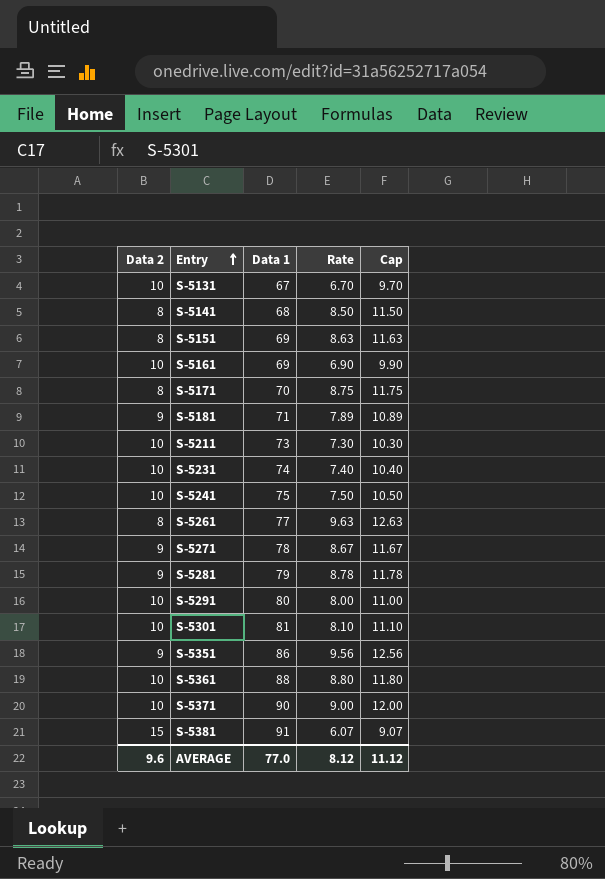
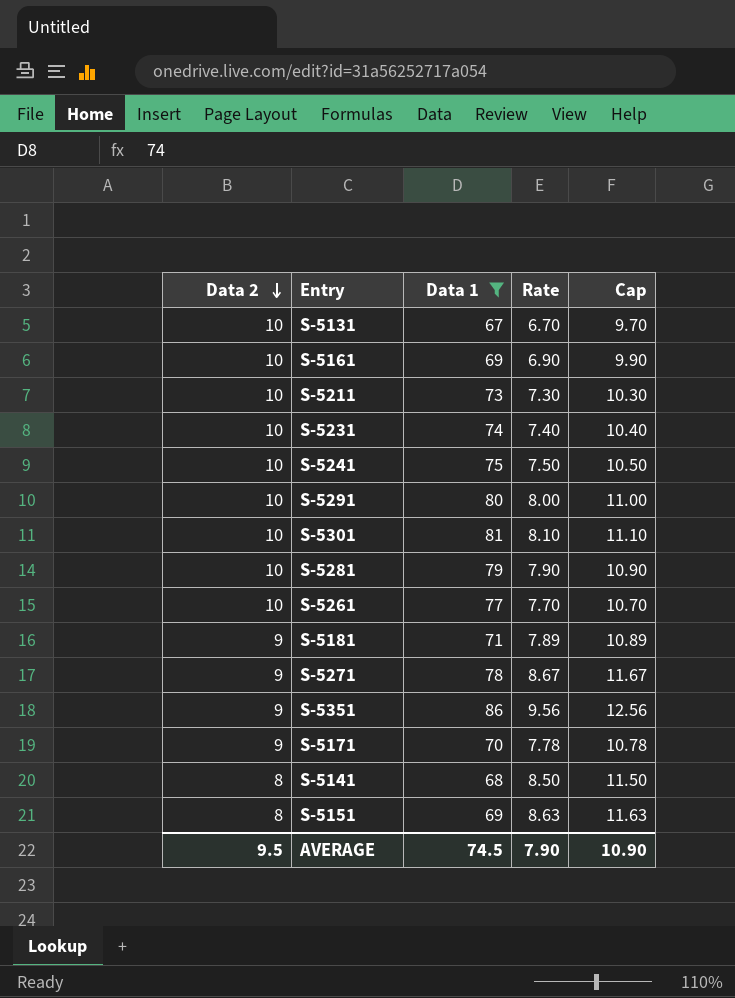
filter: none -> Data 1 <= 86
row order: Entry ascending -> Data 2 descending
S-5281 | Data 2: 9 -> 10
S-5281 | Rate: 8.78 -> 7.90
S-5281 | Cap: 11.78 -> 10.90
S-5261 | Data 2: 8 -> 10
S-5261 | Rate: 9.63 -> 7.70
S-5261 | Cap: 12.63 -> 10.70
S-5171 | Data 2: 8 -> 9
S-5171 | Rate: 8.75 -> 7.78
S-5171 | Cap: 11.75 -> 10.78
AVERAGE | Data 2: 9.6 -> 9.5
AVERAGE | Data 1: 77.0 -> 74.5
AVERAGE | Rate: 8.12 -> 7.90
AVERAGE | Cap: 11.12 -> 10.90

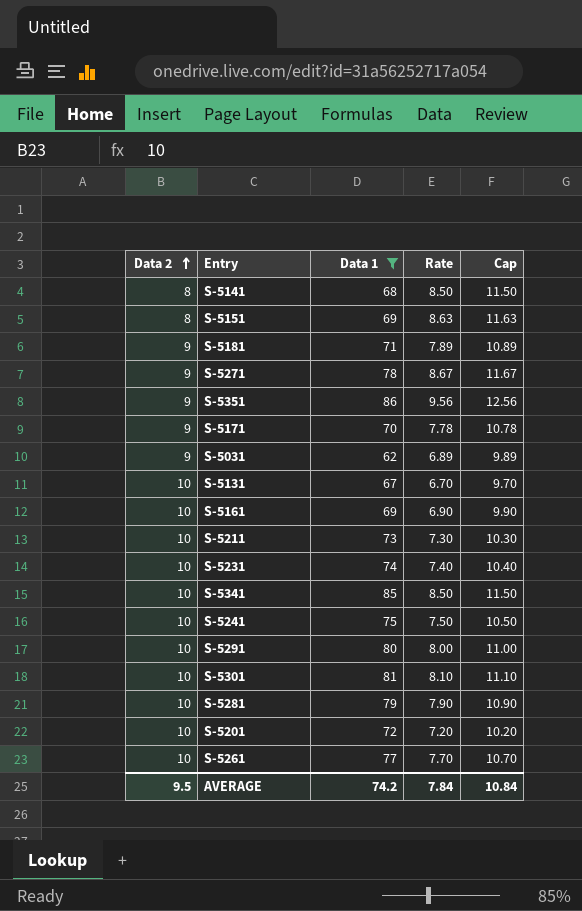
row order: Data 2 descending -> Data 2 ascending
row S-5031: none -> 9 | 62 | 6.89 | 9.89
row S-5341: none -> 10 | 85 | 8.50 | 11.50
row S-5201: none -> 10 | 72 | 7.20 | 10.20
AVERAGE | Data 1: 74.5 -> 74.2
AVERAGE | Rate: 7.90 -> 7.84
AVERAGE | Cap: 10.90 -> 10.84

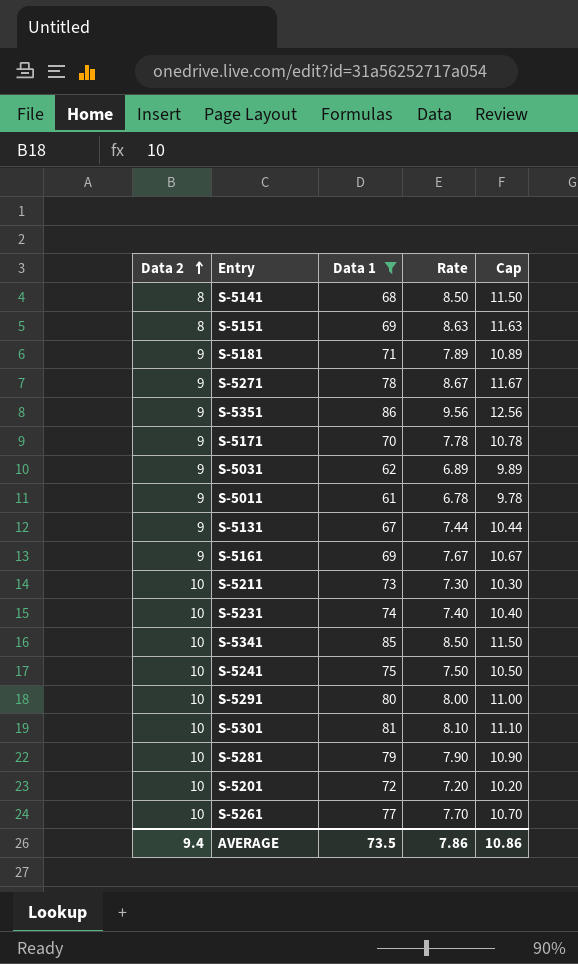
row S-5011: none -> 9 | 61 | 6.78 | 9.78
S-5131 | Data 2: 10 -> 9
S-5131 | Rate: 6.70 -> 7.44
S-5131 | Cap: 9.70 -> 10.44
S-5161 | Data 2: 10 -> 9
S-5161 | Rate: 6.90 -> 7.67
S-5161 | Cap: 9.90 -> 10.67
AVERAGE | Data 2: 9.5 -> 9.4
AVERAGE | Data 1: 74.2 -> 73.5
AVERAGE | Rate: 7.84 -> 7.86
AVERAGE | Cap: 10.84 -> 10.86

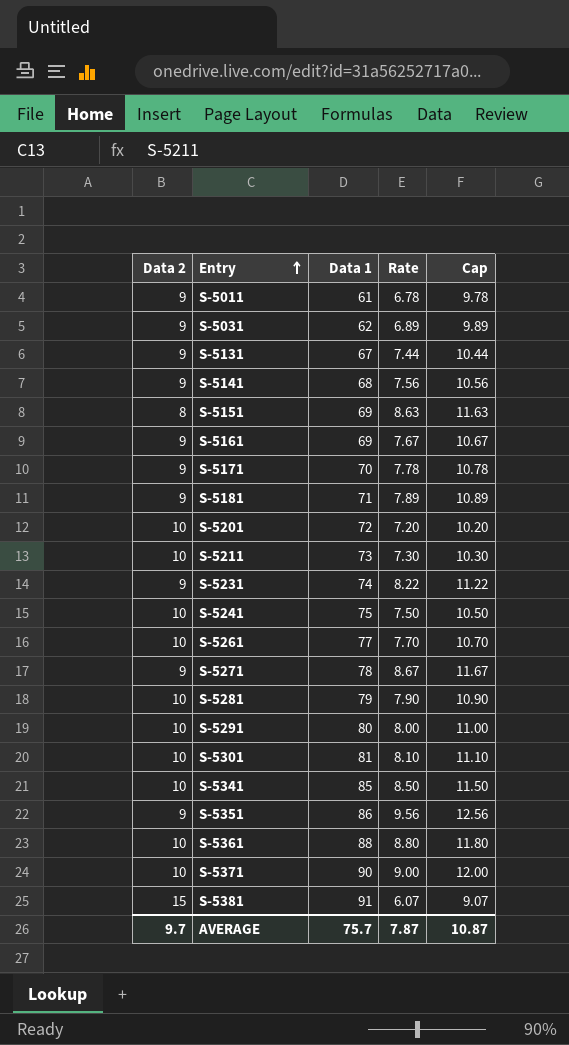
filter: Data 1 <= 86 -> none
row order: Data 2 ascending -> Entry ascending
S-5141 | Data 2: 8 -> 9
S-5141 | Rate: 8.50 -> 7.56
S-5141 | Cap: 11.50 -> 10.56
S-5231 | Data 2: 10 -> 9
S-5231 | Rate: 7.40 -> 8.22
S-5231 | Cap: 10.40 -> 11.22
AVERAGE | Data 2: 9.4 -> 9.7
AVERAGE | Data 1: 73.5 -> 75.7
AVERAGE | Rate: 7.86 -> 7.87
AVERAGE | Cap: 10.86 -> 10.87

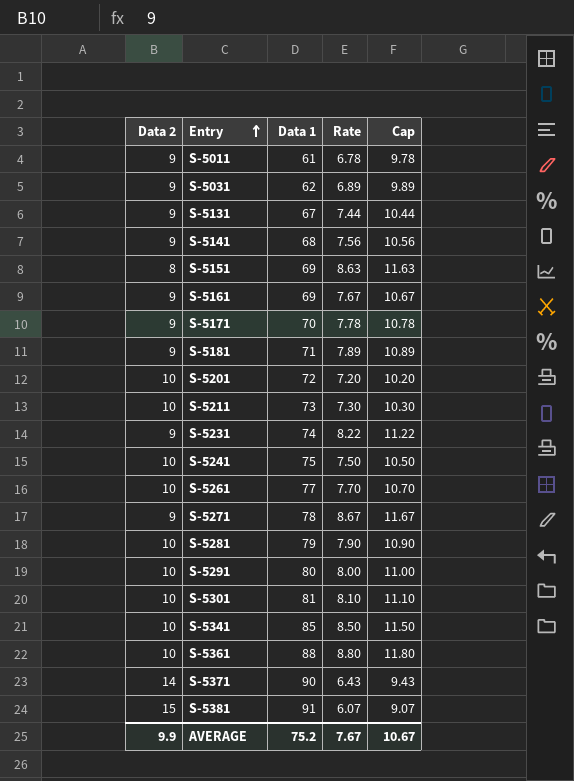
row S-5351: 9 | 86 | 9.56 | 12.56 -> none
S-5371 | Data 2: 10 -> 14
S-5371 | Rate: 9.00 -> 6.43
S-5371 | Cap: 12.00 -> 9.43
AVERAGE | Data 2: 9.7 -> 9.9
AVERAGE | Data 1: 75.7 -> 75.2
AVERAGE | Rate: 7.87 -> 7.67
AVERAGE | Cap: 10.87 -> 10.67

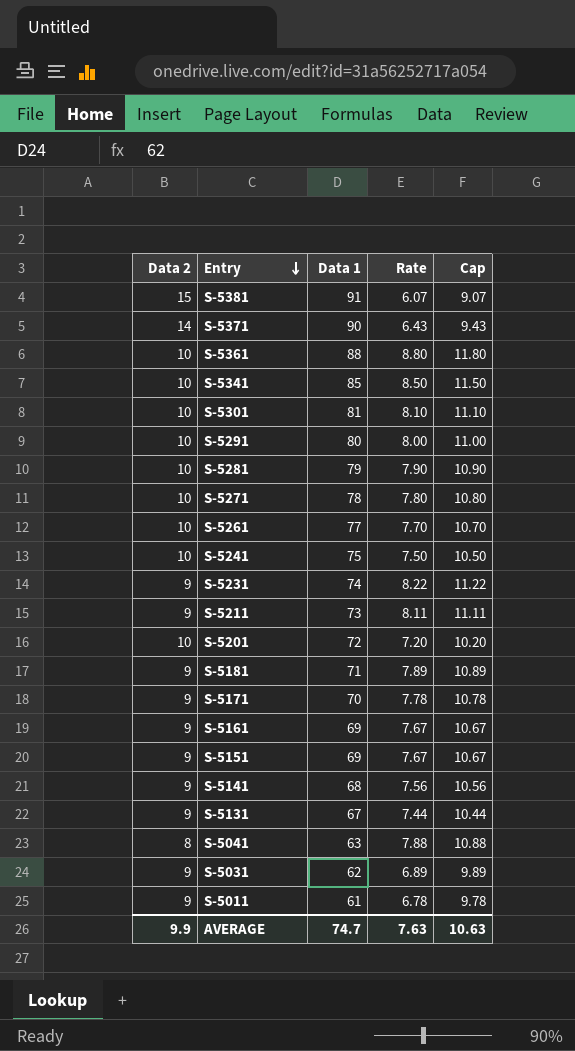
row order: Entry ascending -> Entry descending
S-5271 | Data 2: 9 -> 10
S-5271 | Rate: 8.67 -> 7.80
S-5271 | Cap: 11.67 -> 10.80
S-5211 | Data 2: 10 -> 9
S-5211 | Rate: 7.30 -> 8.11
S-5211 | Cap: 10.30 -> 11.11
S-5151 | Data 2: 8 -> 9
S-5151 | Rate: 8.63 -> 7.67
S-5151 | Cap: 11.63 -> 10.67
row S-5041: none -> 8 | 63 | 7.88 | 10.88
AVERAGE | Data 1: 75.2 -> 74.7
AVERAGE | Rate: 7.67 -> 7.63
AVERAGE | Cap: 10.67 -> 10.63

